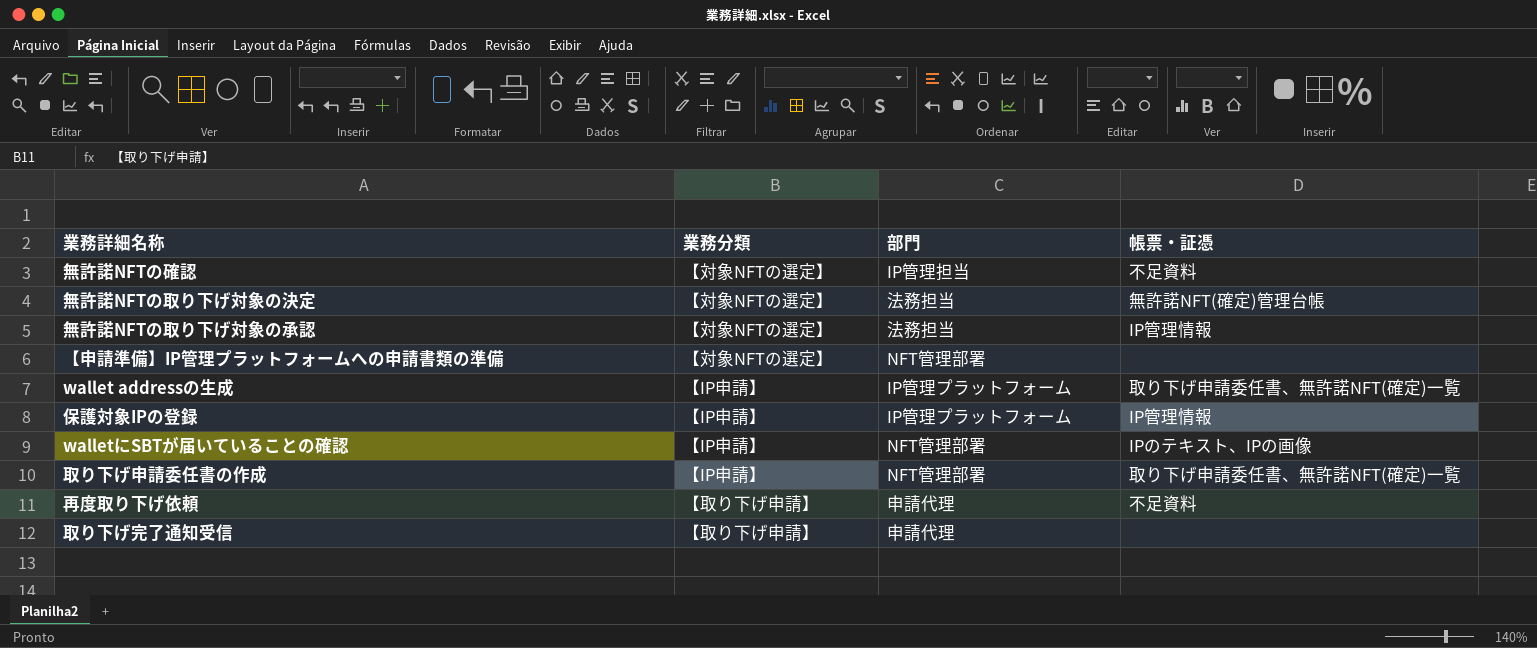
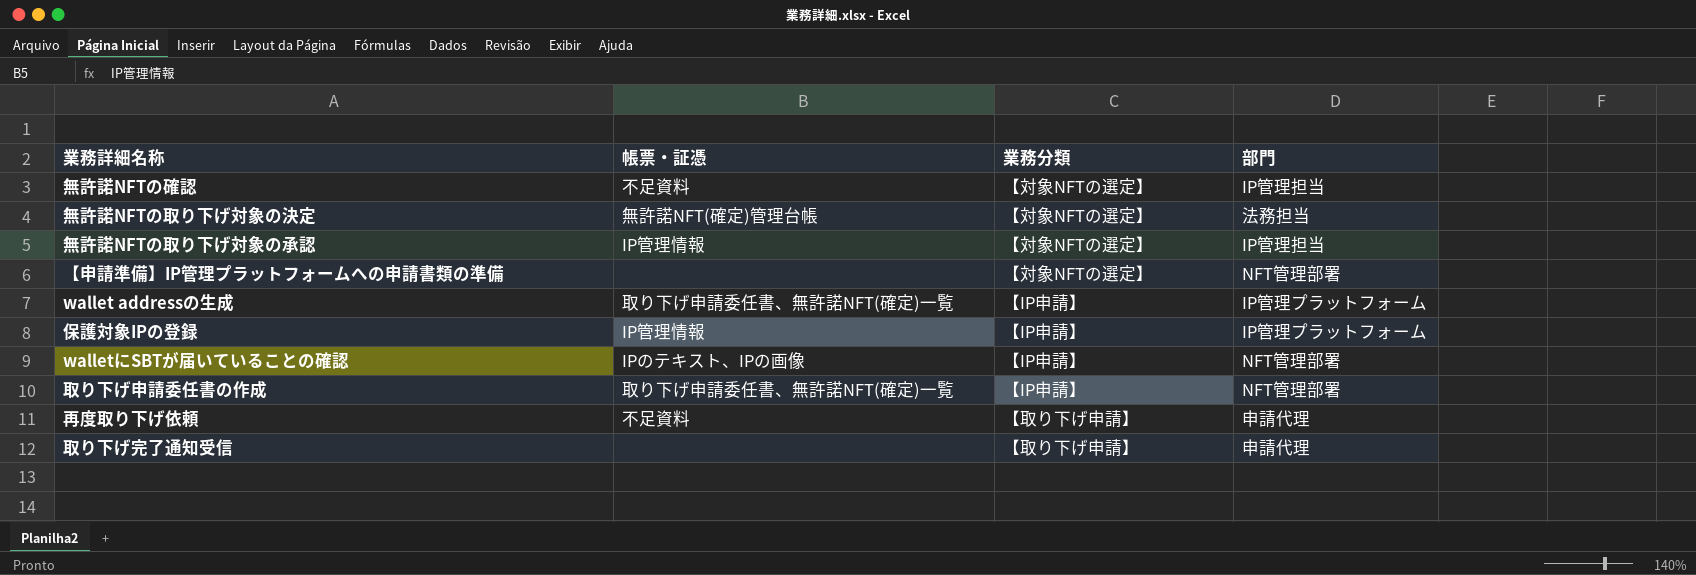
column 帳票・証憑 | position: 4 -> 2
無許諾NFTの取り下げ対象の承認 | 部門: 法務担当 -> IP管理担当

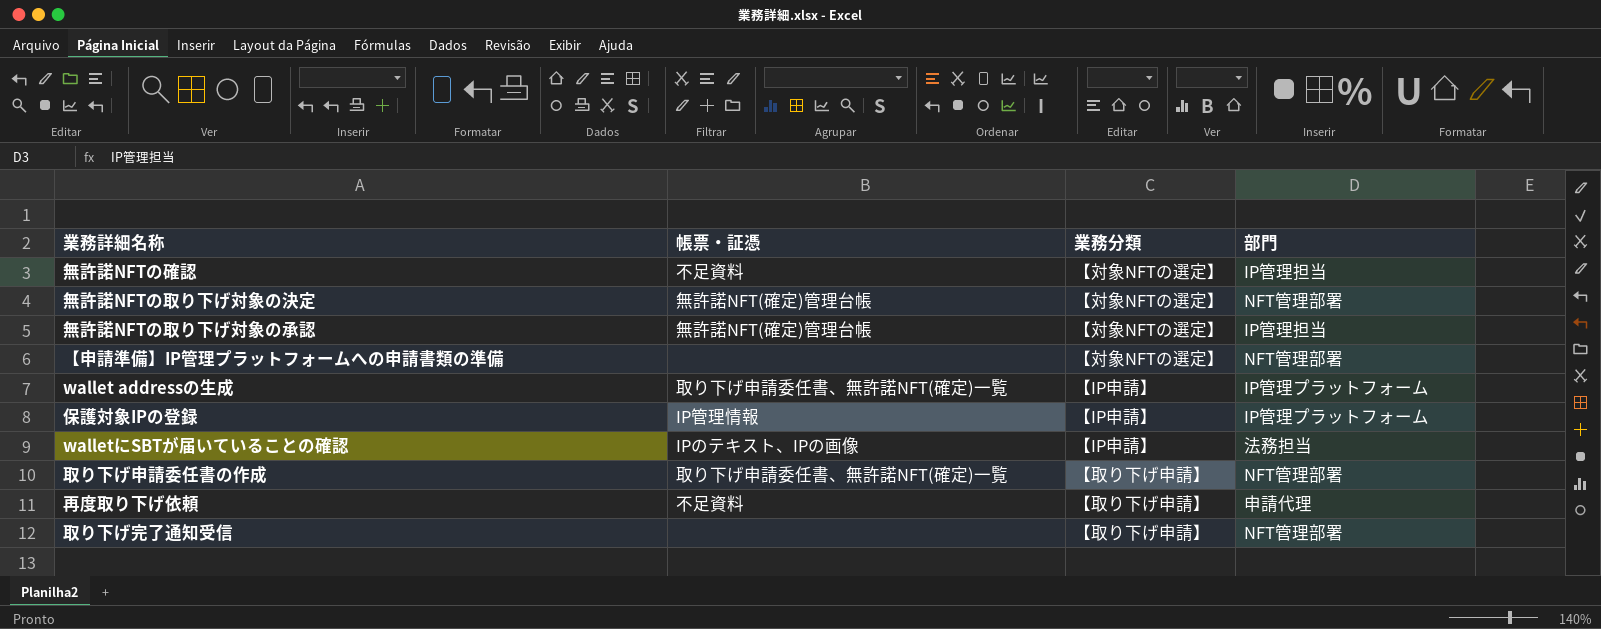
無許諾NFTの取り下げ対象の決定 | 部門: 法務担当 -> NFT管理部署
無許諾NFTの取り下げ対象の承認 | 帳票・証憑: IP管理情報 -> 無許諾NFT(確定)管理台帳
walletにSBTが届いていることの確認 | 部門: NFT管理部署 -> 法務担当
取り下げ申請委任書の作成 | 業務分類: 【IP申請】 -> 【取り下げ申請】
取り下げ完了通知受信 | 部門: 申請代理 -> NFT管理部署

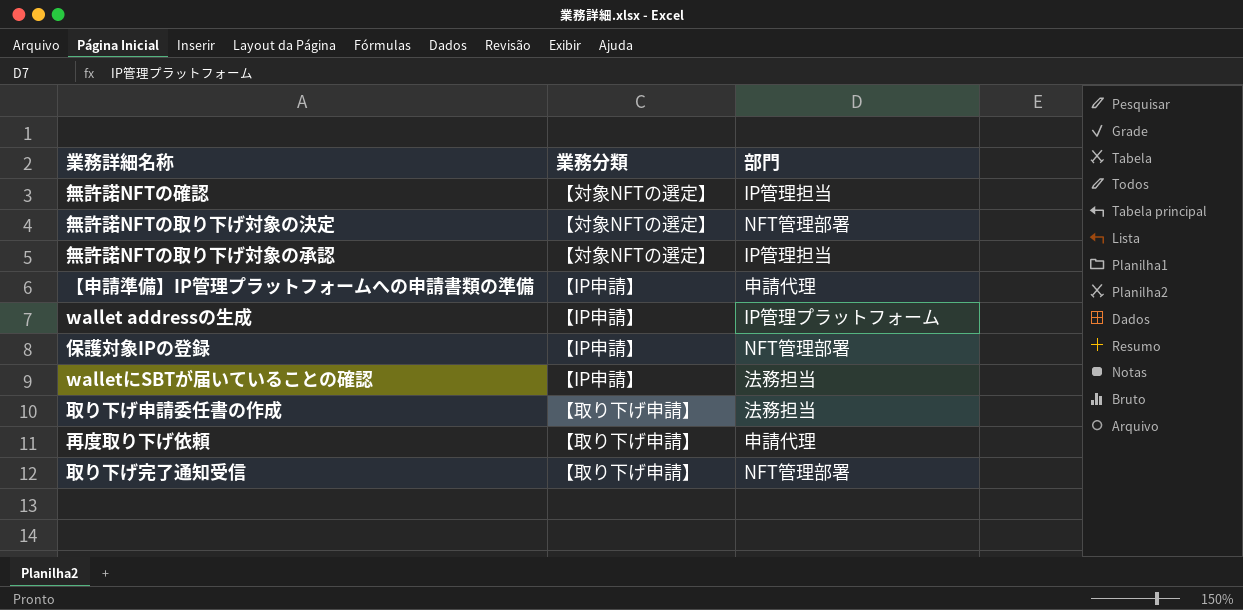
column 帳票・証憑 | position: 2 -> none
【申請準備】IP管理プラットフォームへの申請書類の準備 | 業務分類: 【対象NFTの選定】 -> 【IP申請】
【申請準備】IP管理プラットフォームへの申請書類の準備 | 部門: NFT管理部署 -> 申請代理
保護対象IPの登録 | 部門: IP管理プラットフォーム -> NFT管理部署
取り下げ申請委任書の作成 | 部門: NFT管理部署 -> 法務担当

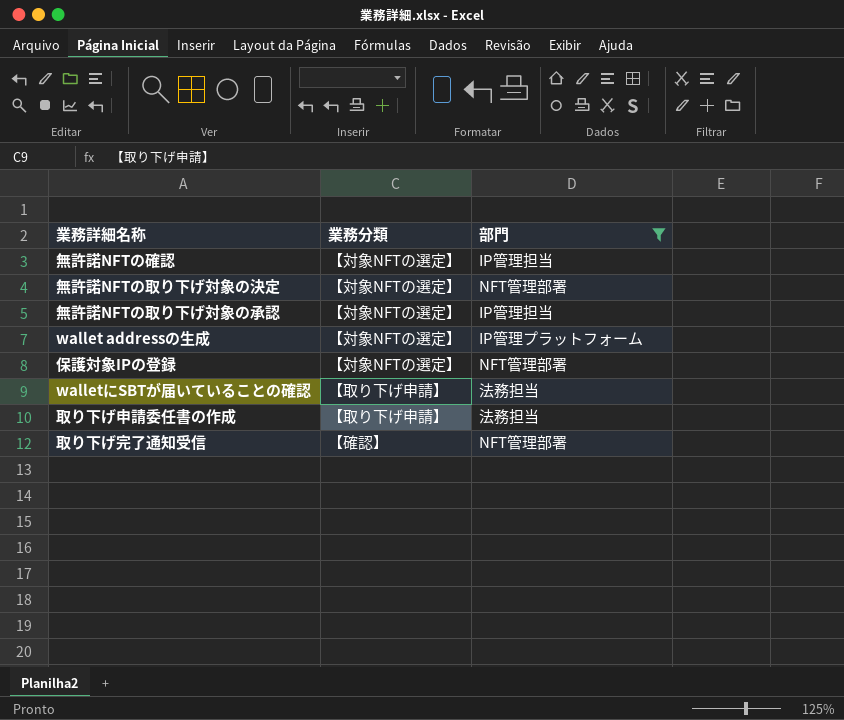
filter: none -> 部門 != 申請代理
wallet addressの生成 | 業務分類: 【IP申請】 -> 【対象NFTの選定】
保護対象IPの登録 | 業務分類: 【IP申請】 -> 【対象NFTの選定】
walletにSBTが届いていることの確認 | 業務分類: 【IP申請】 -> 【取り下げ申請】
取り下げ完了通知受信 | 業務分類: 【取り下げ申請】 -> 【確認】

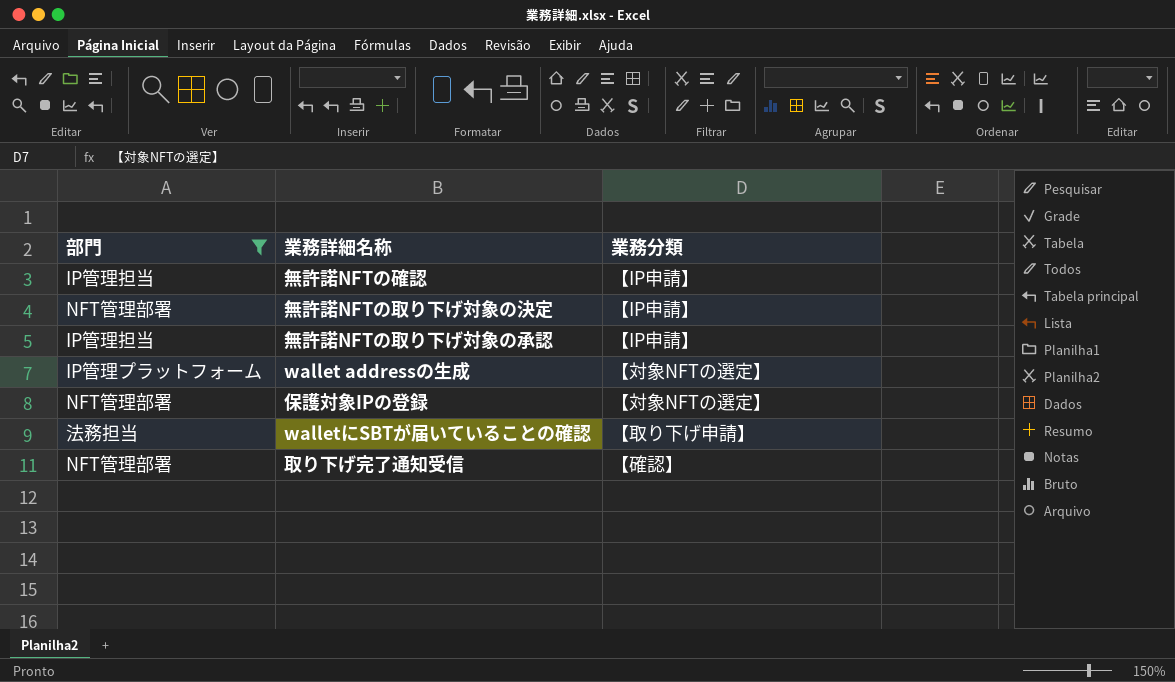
column 部門 | position: 3 -> 1
row 取り下げ申請委任書の作成: 【取り下げ申請】 | 法務担当 -> none
無許諾NFTの確認 | 業務分類: 【対象NFTの選定】 -> 【IP申請】
無許諾NFTの取り下げ対象の決定 | 業務分類: 【対象NFTの選定】 -> 【IP申請】
無許諾NFTの取り下げ対象の承認 | 業務分類: 【対象NFTの選定】 -> 【IP申請】

